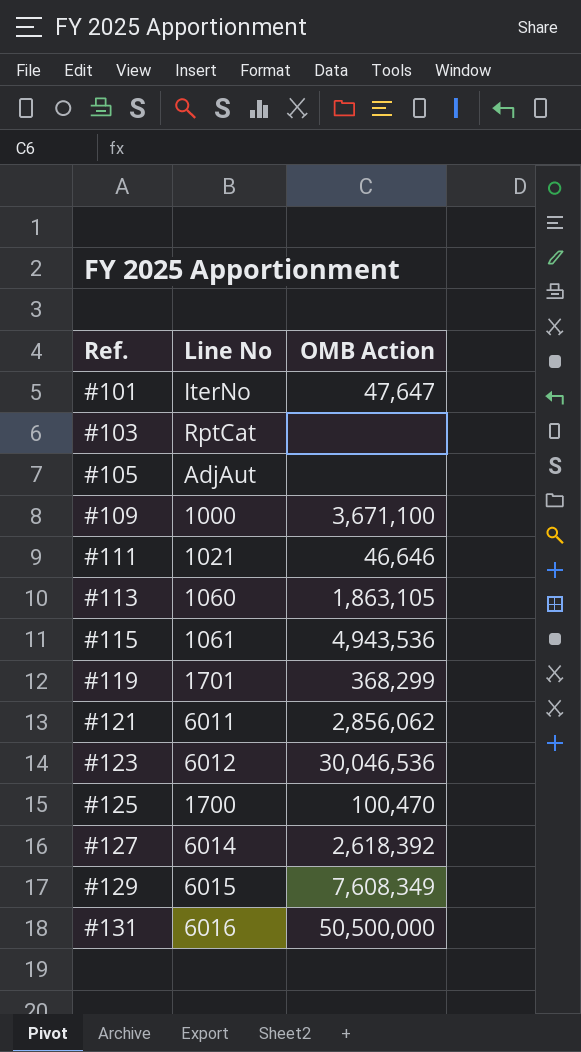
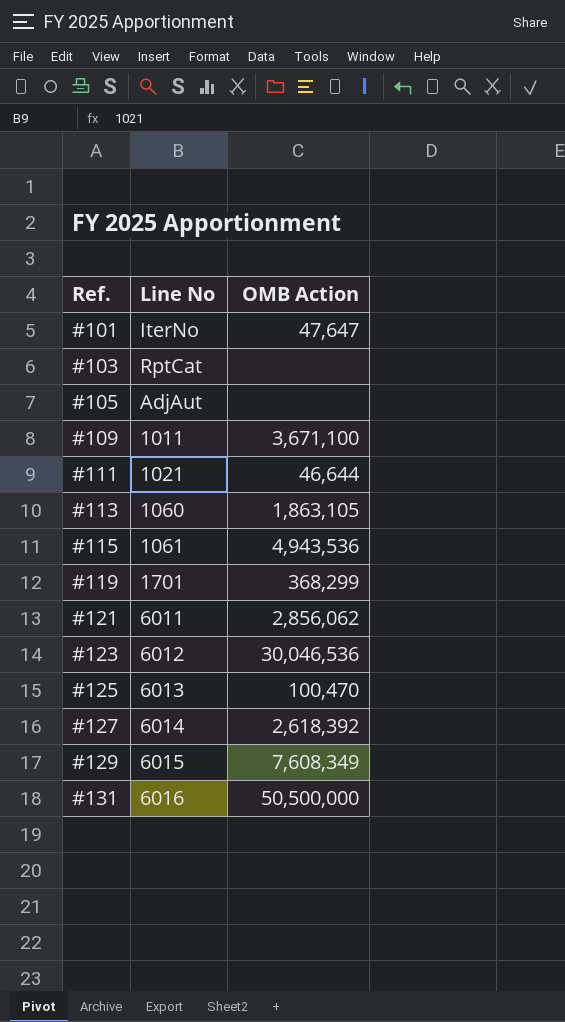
#109 | Line No: 1000 -> 1011
#111 | OMB Action: 46,646 -> 46,644
#125 | Line No: 1700 -> 6013

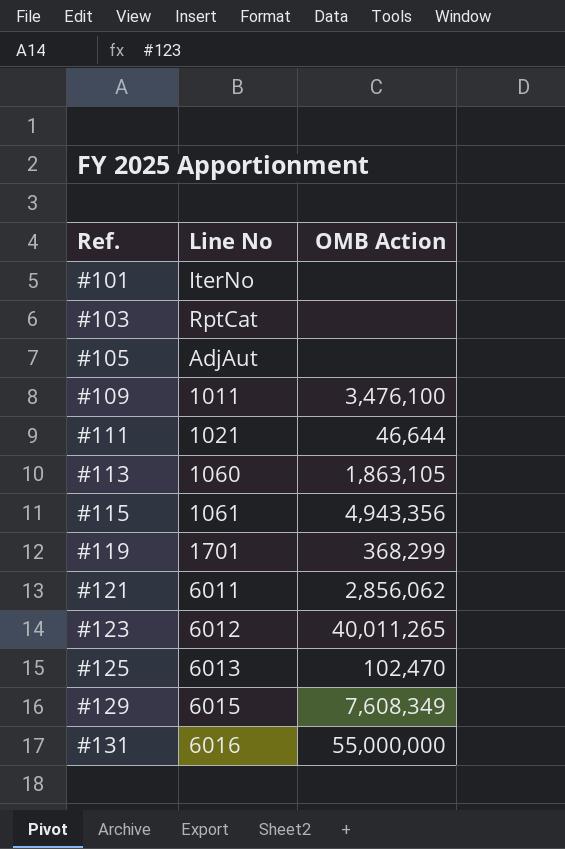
row #127: 6014 | 2,618,392 -> none
#101 | OMB Action: 47,647 -> none
#109 | OMB Action: 3,671,100 -> 3,476,100
#115 | OMB Action: 4,943,536 -> 4,943,356
#123 | OMB Action: 30,046,536 -> 40,011,265
#125 | OMB Action: 100,470 -> 102,470
#131 | OMB Action: 50,500,000 -> 55,000,000

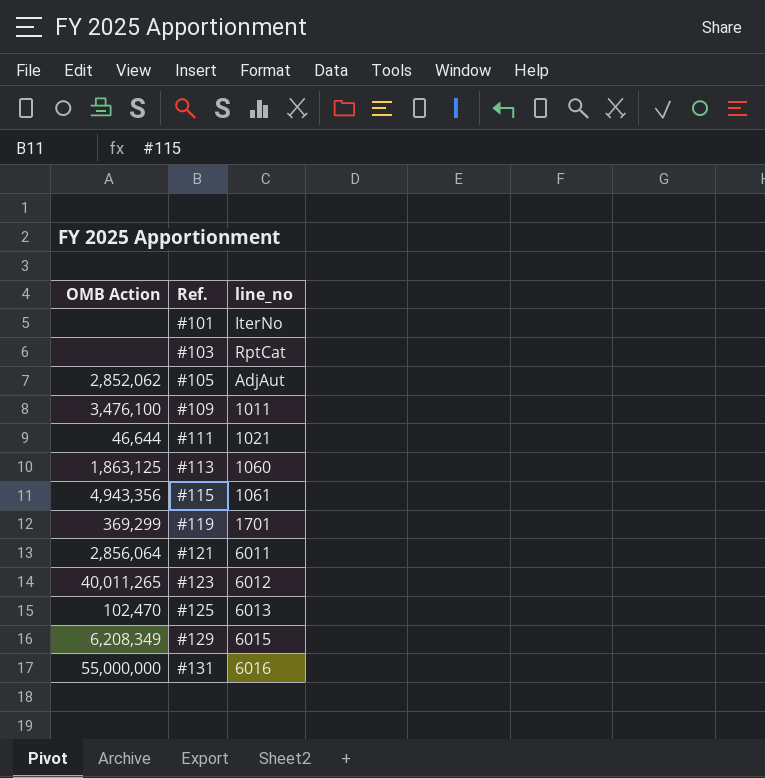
column OMB Action | position: 3 -> 1
column name: Line No -> line_no
#105 | OMB Action: none -> 2,852,062
#113 | OMB Action: 1,863,105 -> 1,863,125
#119 | OMB Action: 368,299 -> 369,299
#121 | OMB Action: 2,856,062 -> 2,856,064
#129 | OMB Action: 7,608,349 -> 6,208,349

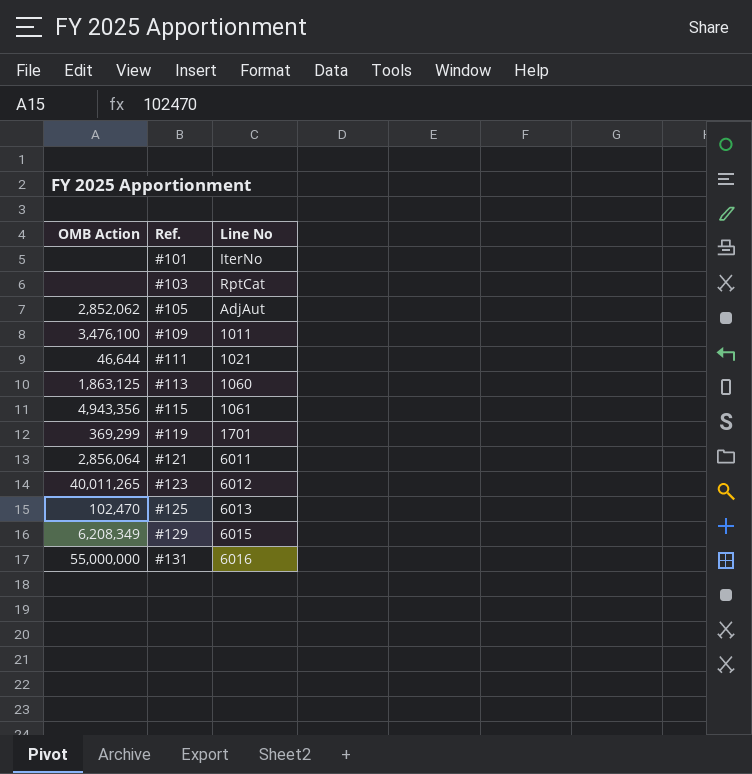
column name: line_no -> Line No

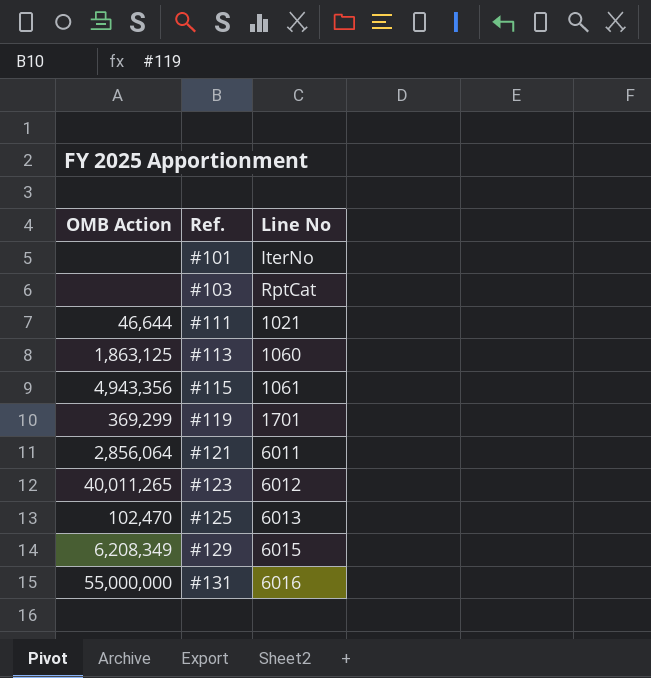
row #105: 2,852,062 | AdjAut -> none
row #109: 3,476,100 | 1011 -> none

